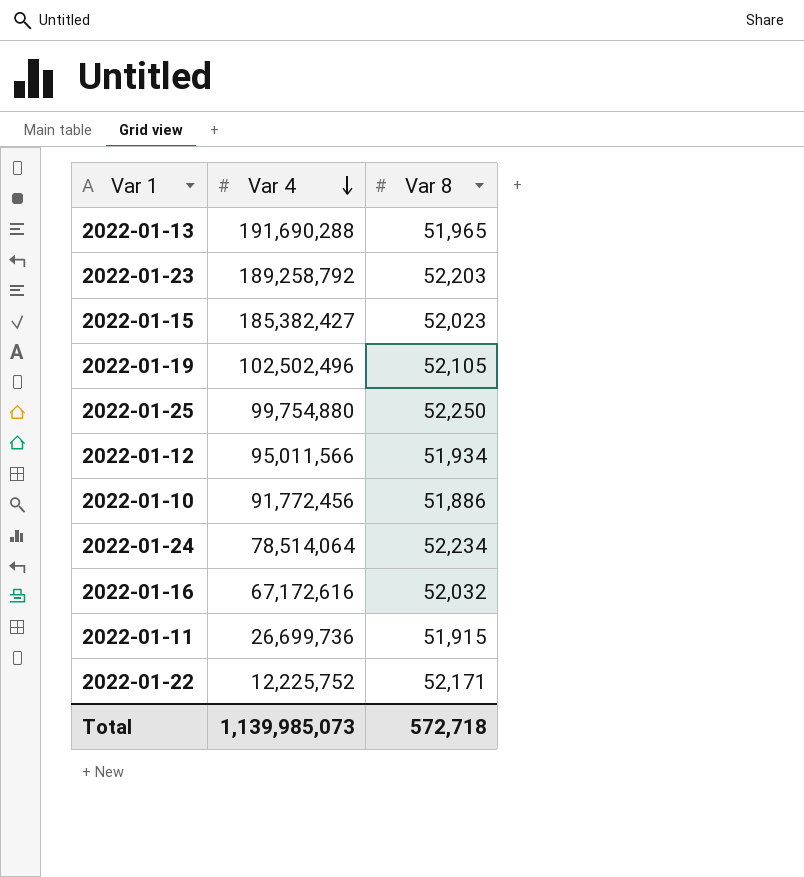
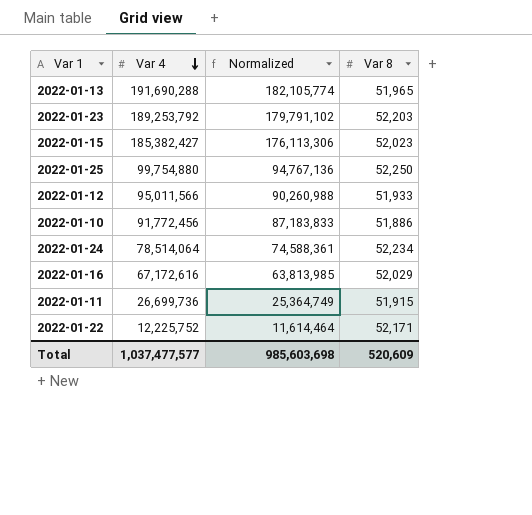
column Normalized | formula: none -> [Var 4] * 0.95
row 2022-01-19: 102,502,496 | 52,105 -> none
2022-01-23 | Var 4: 189,258,792 -> 189,253,792
2022-01-12 | Var 8: 51,934 -> 51,933
2022-01-16 | Var 8: 52,032 -> 52,029
Total | Var 4: 1,139,985,073 -> 1,037,477,577
Total | Var 8: 572,718 -> 520,609

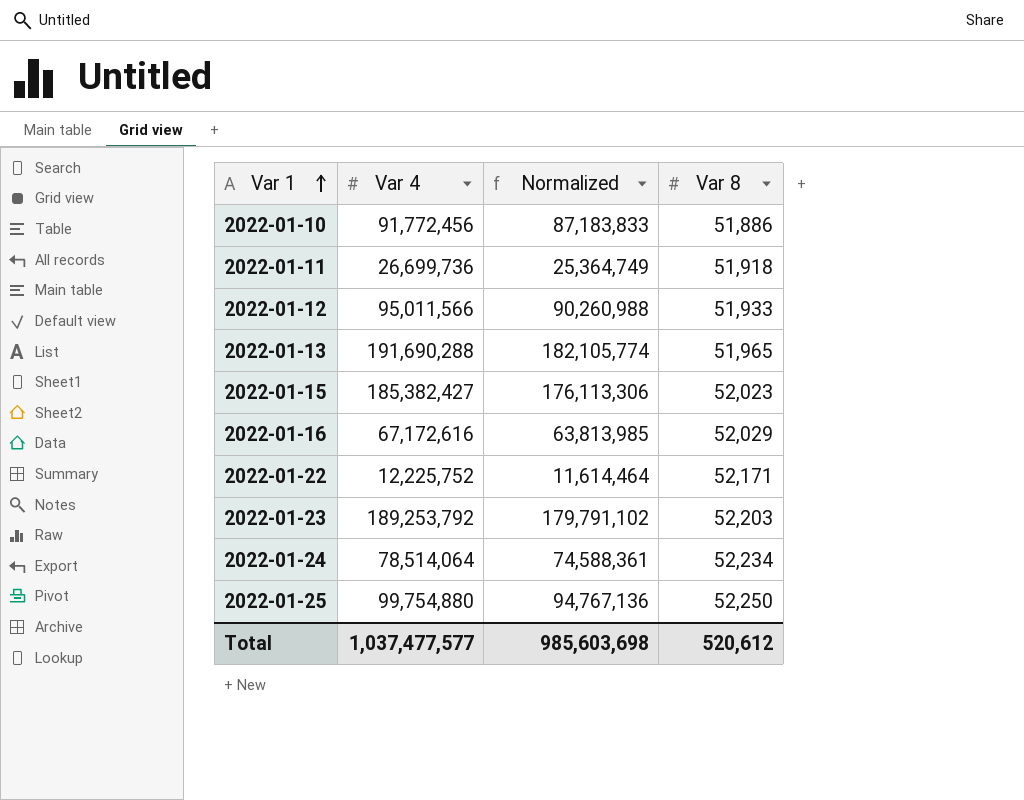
row order: Var 4 descending -> Var 1 ascending
2022-01-11 | Var 8: 51,915 -> 51,918
Total | Var 8: 520,609 -> 520,612

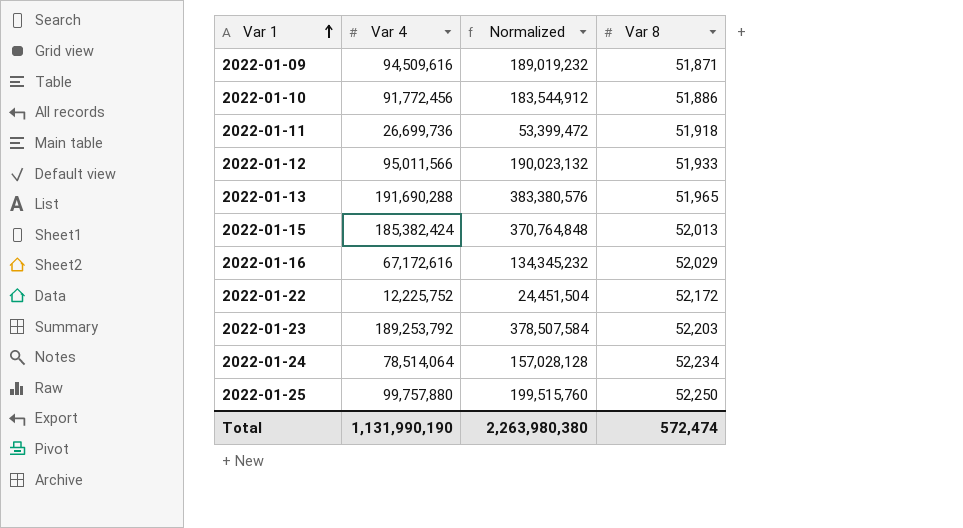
column Normalized | formula: [Var 4] * 0.95 -> [Var 4] * 2
row 2022-01-09: none -> 94,509,616 | 189,019,232 | 51,871
2022-01-15 | Var 4: 185,382,427 -> 185,382,424
2022-01-15 | Var 8: 52,023 -> 52,013
2022-01-22 | Var 8: 52,171 -> 52,172
2022-01-25 | Var 4: 99,754,880 -> 99,757,880
Total | Var 4: 1,037,477,577 -> 1,131,990,190
Total | Normalized: 985,603,698 -> 2,263,980,380
Total | Var 8: 520,612 -> 572,474

